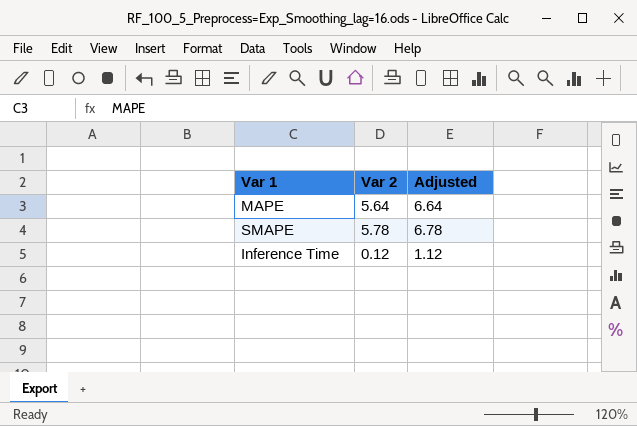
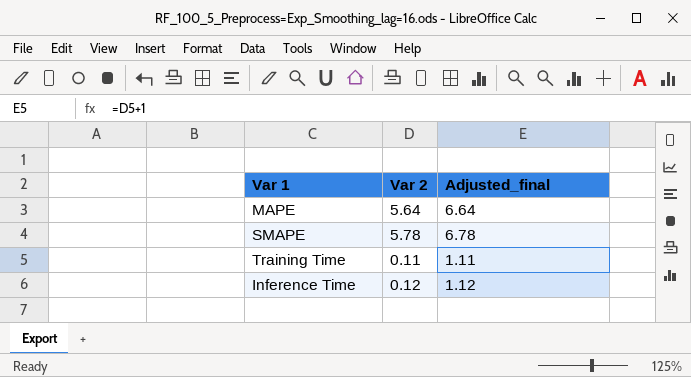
column name: Adjusted -> Adjusted_final
row Training Time: none -> 0.11 | 1.11

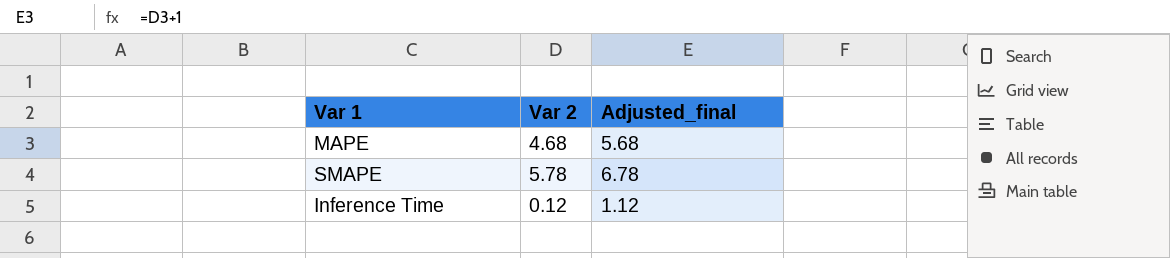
row Training Time: 0.11 | 1.11 -> none
MAPE | Var 2: 5.64 -> 4.68
MAPE | Adjusted_final: 6.64 -> 5.68

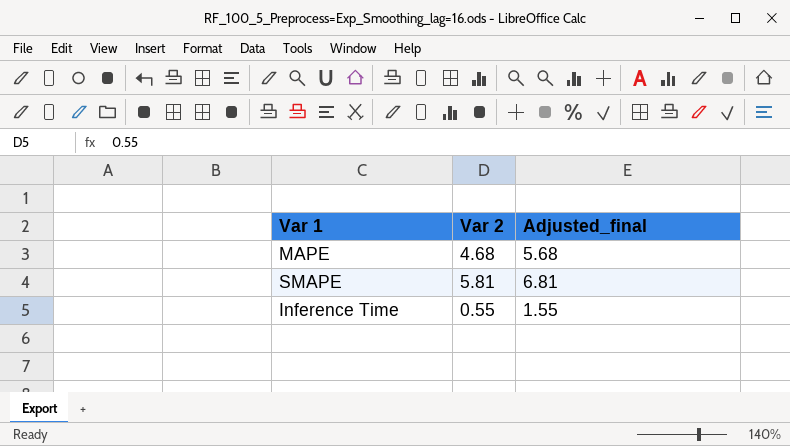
SMAPE | Var 2: 5.78 -> 5.81
SMAPE | Adjusted_final: 6.78 -> 6.81
Inference Time | Var 2: 0.12 -> 0.55
Inference Time | Adjusted_final: 1.12 -> 1.55

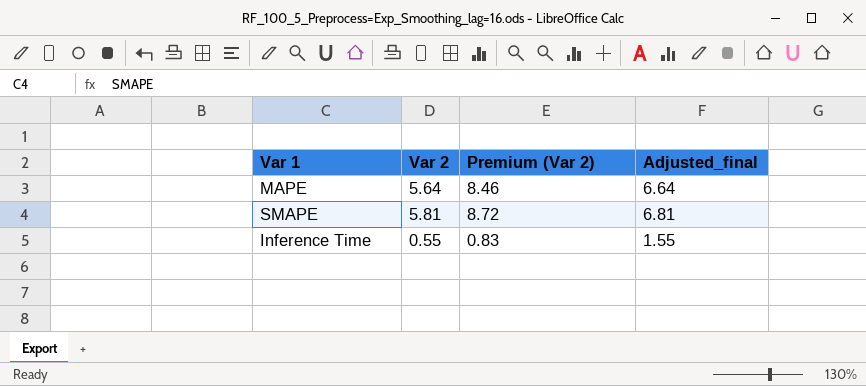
column Premium (Var 2) | formula: none -> [Var 2] * 1.5
MAPE | Var 2: 4.68 -> 5.64
MAPE | Adjusted_final: 5.68 -> 6.64

